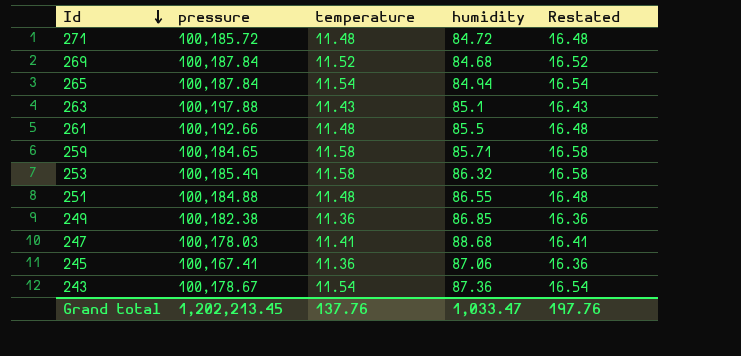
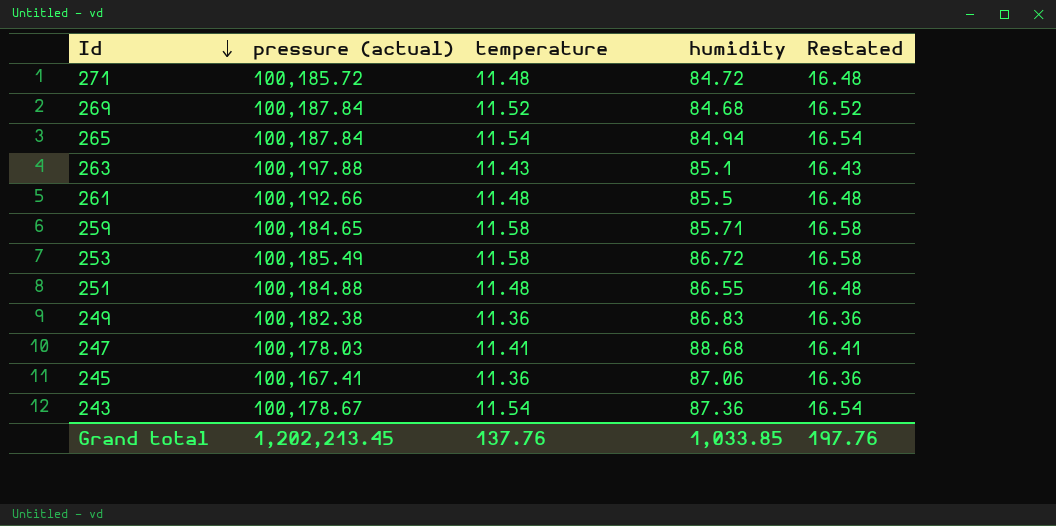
column name: pressure -> pressure (actual)
253 | humidity: 86.32 -> 86.72
249 | humidity: 86.85 -> 86.83
Grand total | humidity: 1,033.47 -> 1,033.85

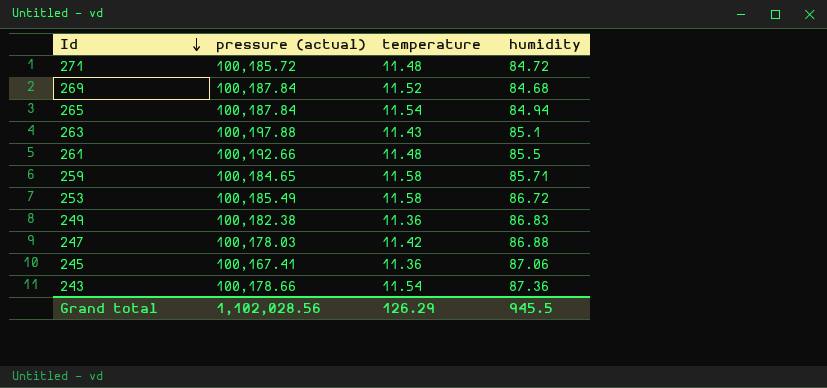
column Restated | formula: [temperature] + 5 -> none
row 251: 100,184.88 | 11.48 | 86.55 | 16.48 -> none
247 | temperature: 11.41 -> 11.42
247 | humidity: 88.68 -> 86.88
243 | pressure (actual): 100,178.67 -> 100,178.66
Grand total | pressure (actual): 1,202,213.45 -> 1,102,028.56
Grand total | temperature: 137.76 -> 126.29
Grand total | humidity: 1,033.85 -> 945.5

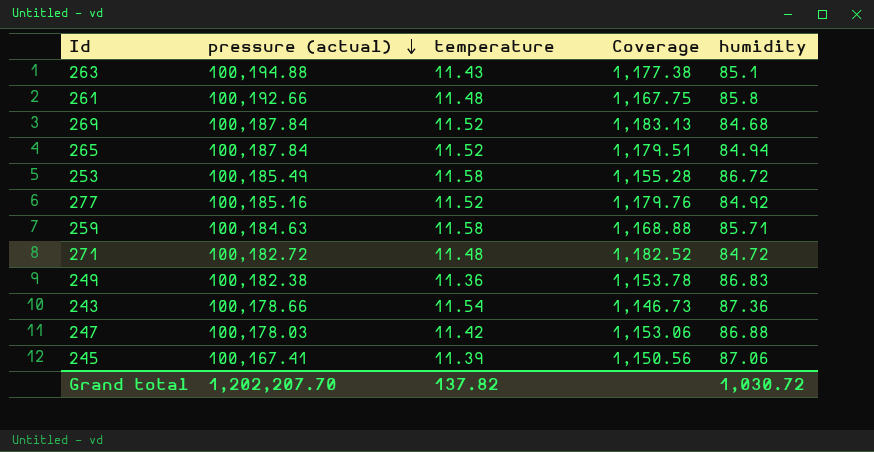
row order: Id descending -> pressure (actual) descending
column Coverage | formula: none -> [pressure (actual)] / [humidity]
263 | pressure (actual): 100,197.88 -> 100,194.88
261 | humidity: 85.5 -> 85.8
265 | temperature: 11.54 -> 11.52
row 277: none -> 100,185.16 | 11.52 | 1,179.76 | 84.92
259 | pressure (actual): 100,184.65 -> 100,184.63
271 | pressure (actual): 100,185.72 -> 100,182.72
245 | temperature: 11.36 -> 11.39
Grand total | pressure (actual): 1,102,028.56 -> 1,202,207.70
Grand total | temperature: 126.29 -> 137.82
Grand total | humidity: 945.5 -> 1,030.72

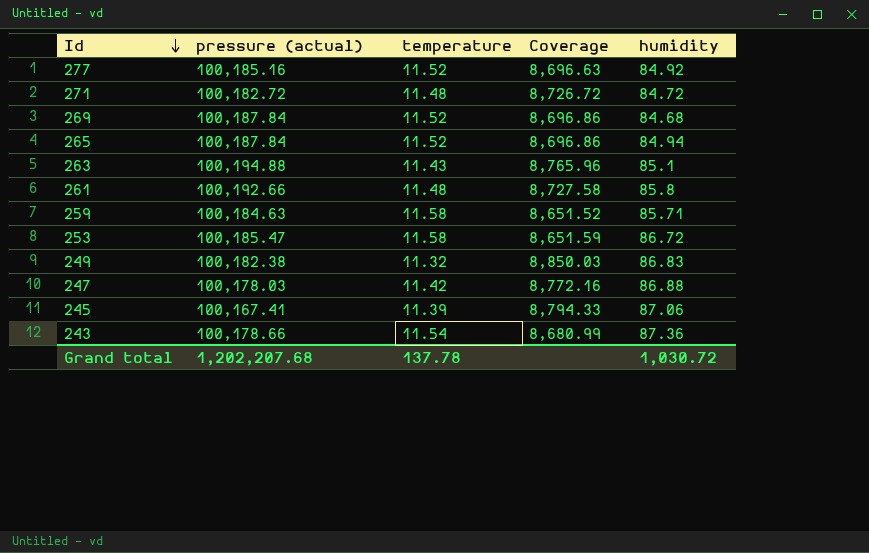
row order: pressure (actual) descending -> Id descending
column Coverage | formula: [pressure (actual)] / [humidity] -> [pressure (actual)] / [temperature]
253 | pressure (actual): 100,185.49 -> 100,185.47
249 | temperature: 11.36 -> 11.32
Grand total | pressure (actual): 1,202,207.70 -> 1,202,207.68
Grand total | temperature: 137.82 -> 137.78

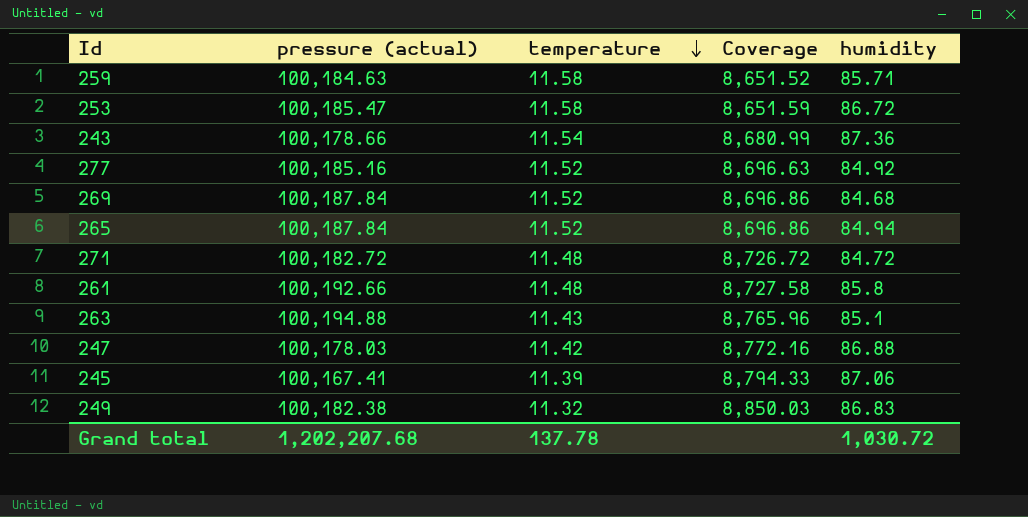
row order: Id descending -> temperature descending

